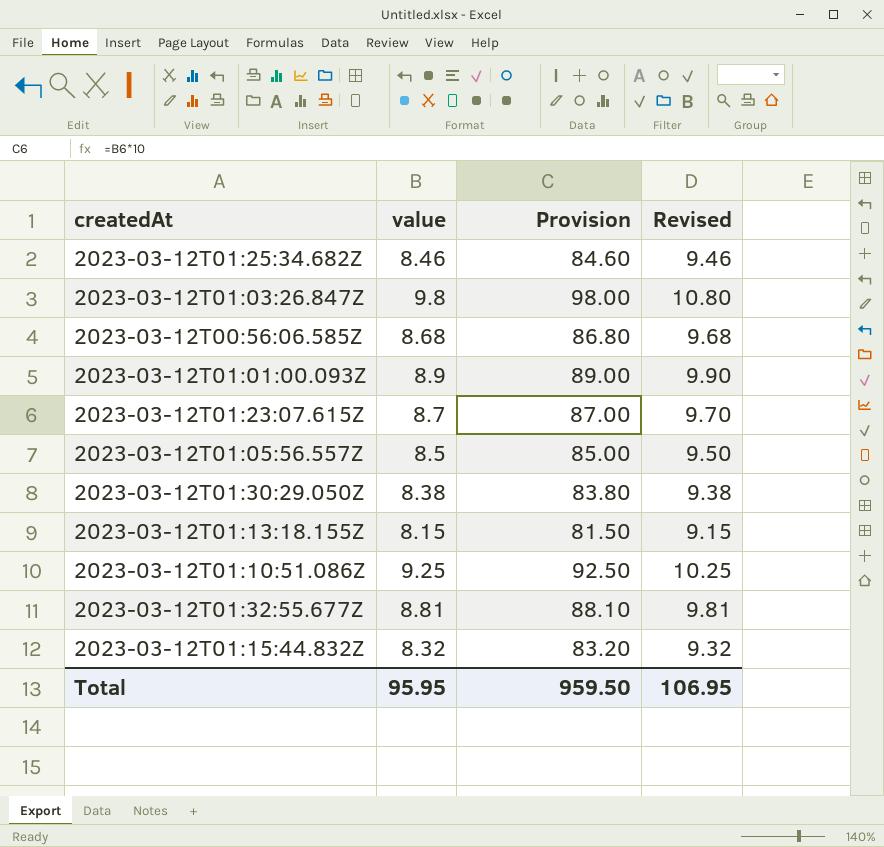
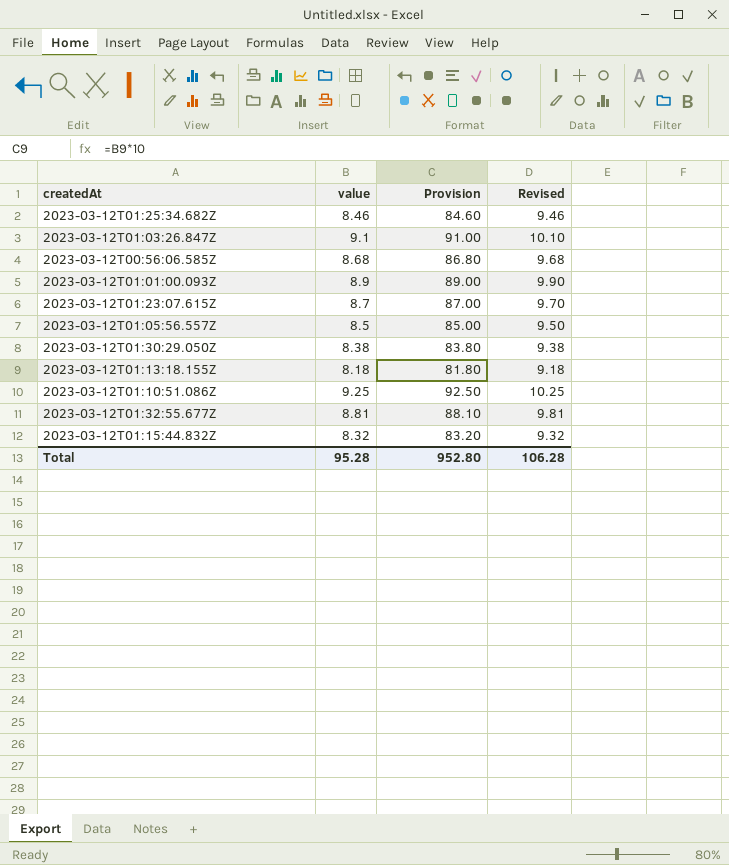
2023-03-12T01:03:26.847Z | value: 9.8 -> 9.1
2023-03-12T01:03:26.847Z | Provision: 98.00 -> 91.00
2023-03-12T01:03:26.847Z | Revised: 10.80 -> 10.10
2023-03-12T01:13:18.155Z | value: 8.15 -> 8.18
2023-03-12T01:13:18.155Z | Provision: 81.50 -> 81.80
2023-03-12T01:13:18.155Z | Revised: 9.15 -> 9.18
Total | value: 95.95 -> 95.28
Total | Provision: 959.50 -> 952.80
Total | Revised: 106.95 -> 106.28

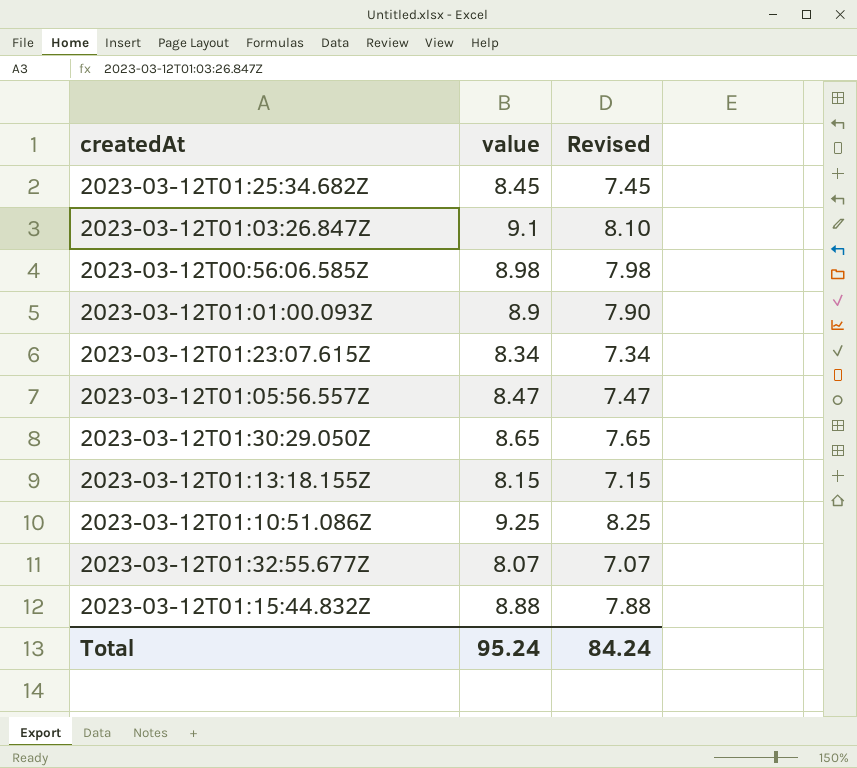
column Provision | formula: [value] * 10 -> none
column Revised | formula: [value] + 1 -> [value] - 1
2023-03-12T01:25:34.682Z | value: 8.46 -> 8.45
2023-03-12T00:56:06.585Z | value: 8.68 -> 8.98
2023-03-12T01:23:07.615Z | value: 8.7 -> 8.34
2023-03-12T01:05:56.557Z | value: 8.5 -> 8.47
2023-03-12T01:30:29.050Z | value: 8.38 -> 8.65
2023-03-12T01:13:18.155Z | value: 8.18 -> 8.15
2023-03-12T01:32:55.677Z | value: 8.81 -> 8.07
2023-03-12T01:15:44.832Z | value: 8.32 -> 8.88
Total | value: 95.28 -> 95.24
Total | Revised: 106.28 -> 84.24

